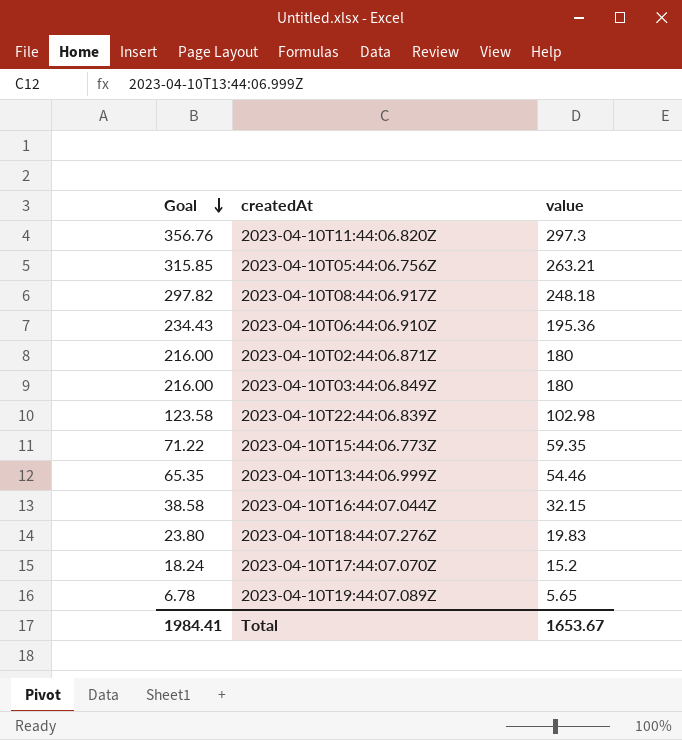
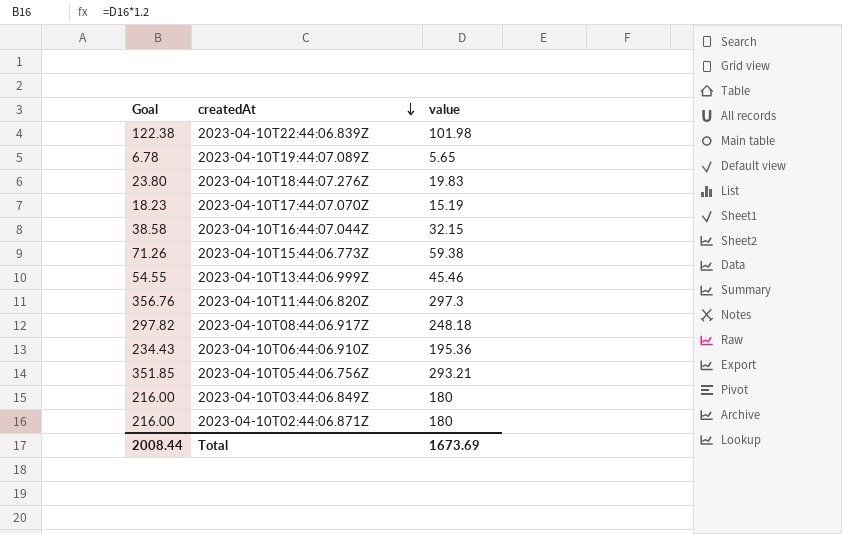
row order: Goal descending -> createdAt descending
2023-04-10T22:44:06.839Z | Goal: 123.58 -> 122.38
2023-04-10T22:44:06.839Z | value: 102.98 -> 101.98
2023-04-10T17:44:07.070Z | Goal: 18.24 -> 18.23
2023-04-10T17:44:07.070Z | value: 15.2 -> 15.19
2023-04-10T15:44:06.773Z | Goal: 71.22 -> 71.26
2023-04-10T15:44:06.773Z | value: 59.35 -> 59.38
2023-04-10T13:44:06.999Z | Goal: 65.35 -> 54.55
2023-04-10T13:44:06.999Z | value: 54.46 -> 45.46
2023-04-10T05:44:06.756Z | Goal: 315.85 -> 351.85
2023-04-10T05:44:06.756Z | value: 263.21 -> 293.21
Total | Goal: 1984.41 -> 2008.44
Total | value: 1653.67 -> 1673.69

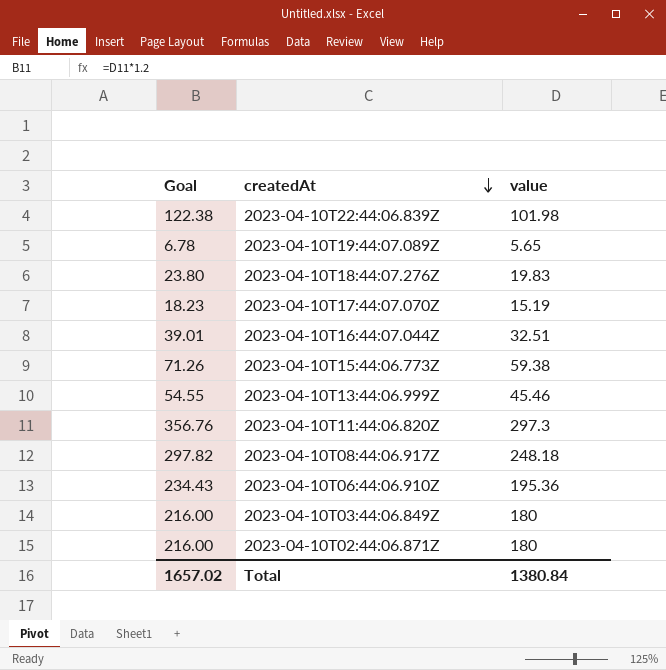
row 2023-04-10T05:44:06.756Z: 351.85 | 293.21 -> none
2023-04-10T16:44:07.044Z | Goal: 38.58 -> 39.01
2023-04-10T16:44:07.044Z | value: 32.15 -> 32.51
Total | Goal: 2008.44 -> 1657.02
Total | value: 1673.69 -> 1380.84

